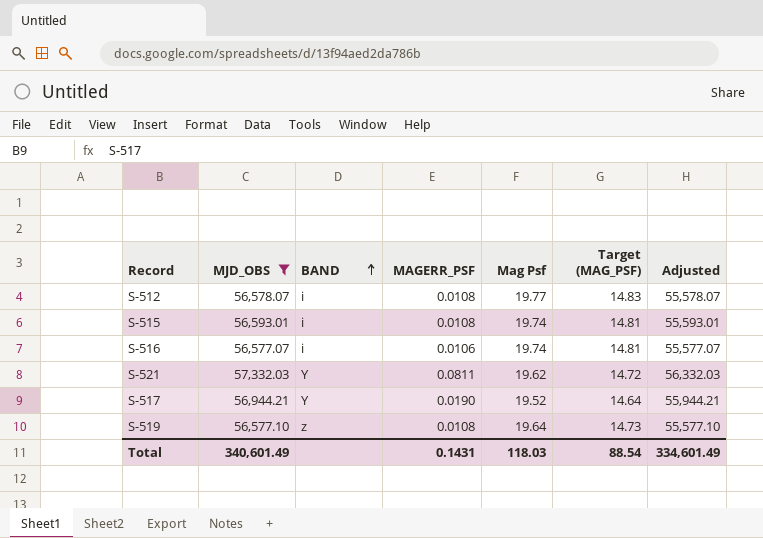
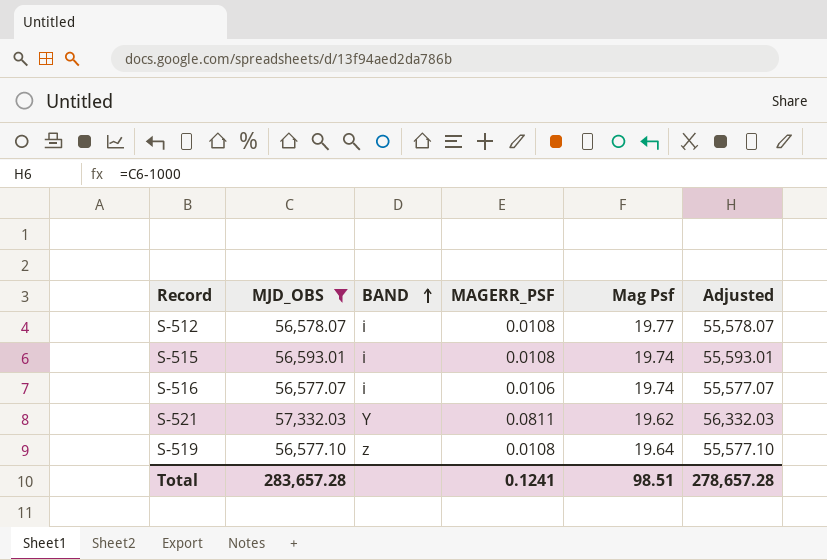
column Target (MAG_PSF) | formula: [Mag Psf] * 0.75 -> none
row S-517: 56,944.21 | Y | 0.0190 | 19.52 | 14.64 | 55,944.21 -> none
Total | MJD_OBS: 340,601.49 -> 283,657.28
Total | MAGERR_PSF: 0.1431 -> 0.1241
Total | Mag Psf: 118.03 -> 98.51
Total | Adjusted: 334,601.49 -> 278,657.28

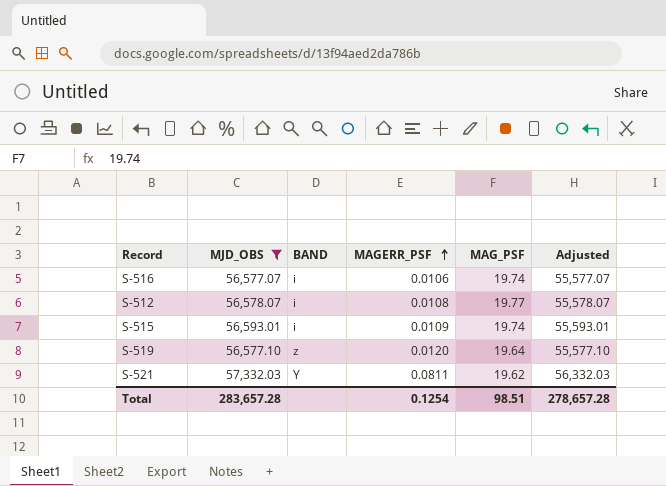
row order: BAND ascending -> MAGERR_PSF ascending
column name: Mag Psf -> MAG_PSF
S-515 | MAGERR_PSF: 0.0108 -> 0.0109
S-519 | MAGERR_PSF: 0.0108 -> 0.0120
Total | MAGERR_PSF: 0.1241 -> 0.1254

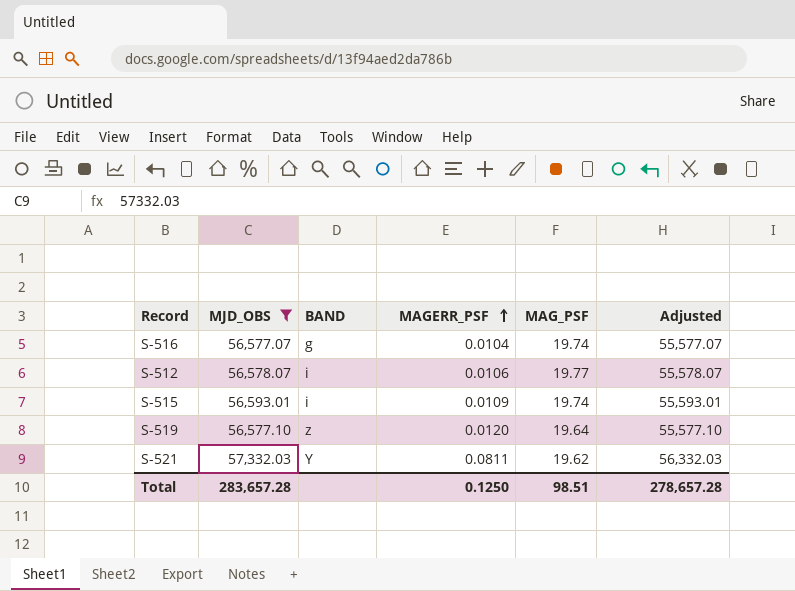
S-516 | BAND: i -> g
S-516 | MAGERR_PSF: 0.0106 -> 0.0104
S-512 | MAGERR_PSF: 0.0108 -> 0.0106
Total | MAGERR_PSF: 0.1254 -> 0.1250

